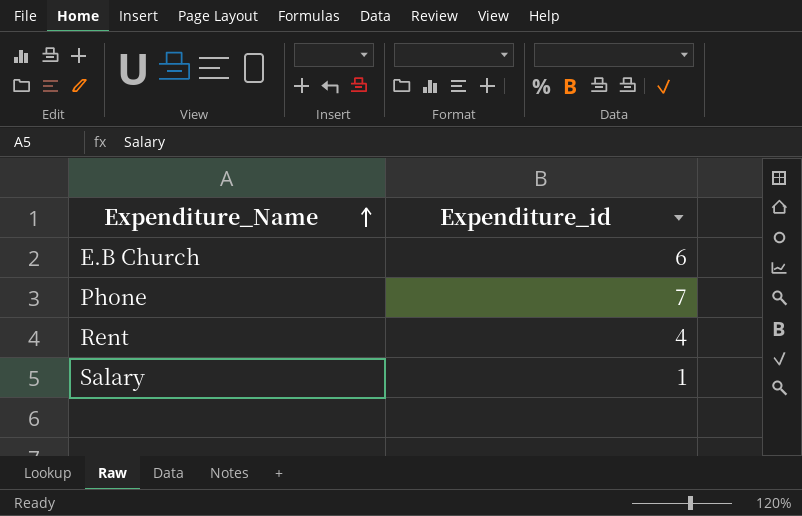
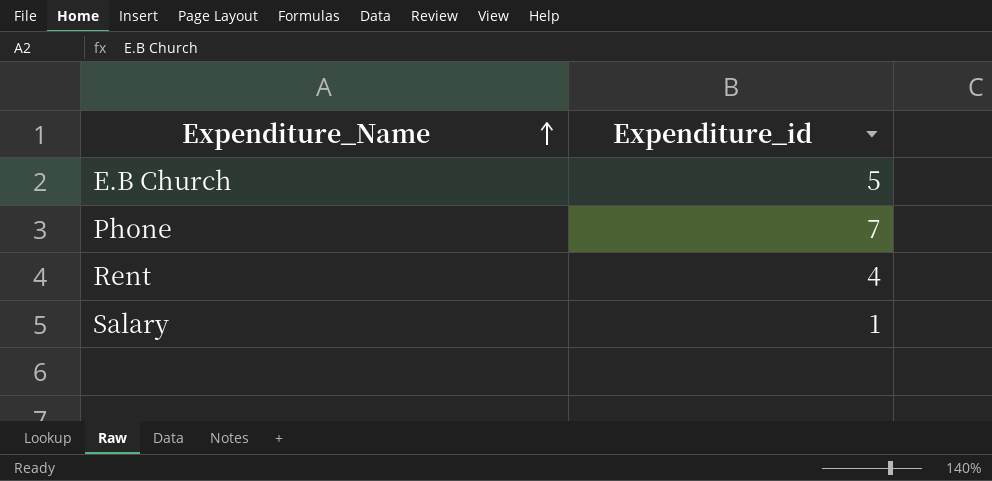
E.B Church | Expenditure_id: 6 -> 5

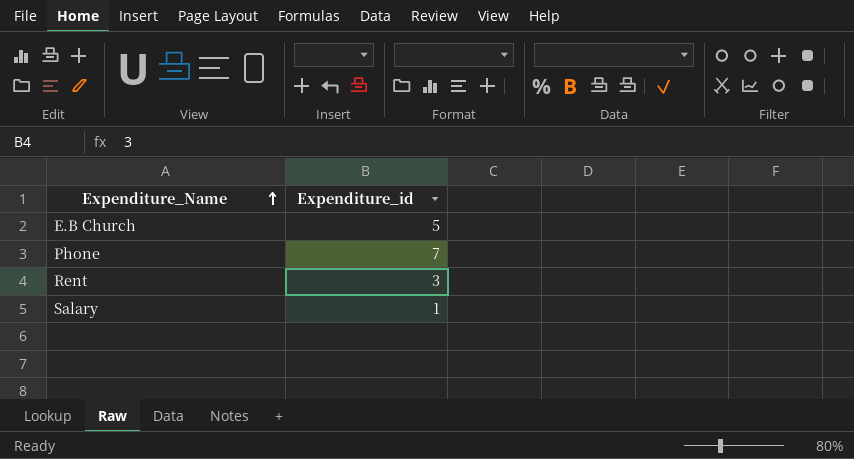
Rent | Expenditure_id: 4 -> 3

